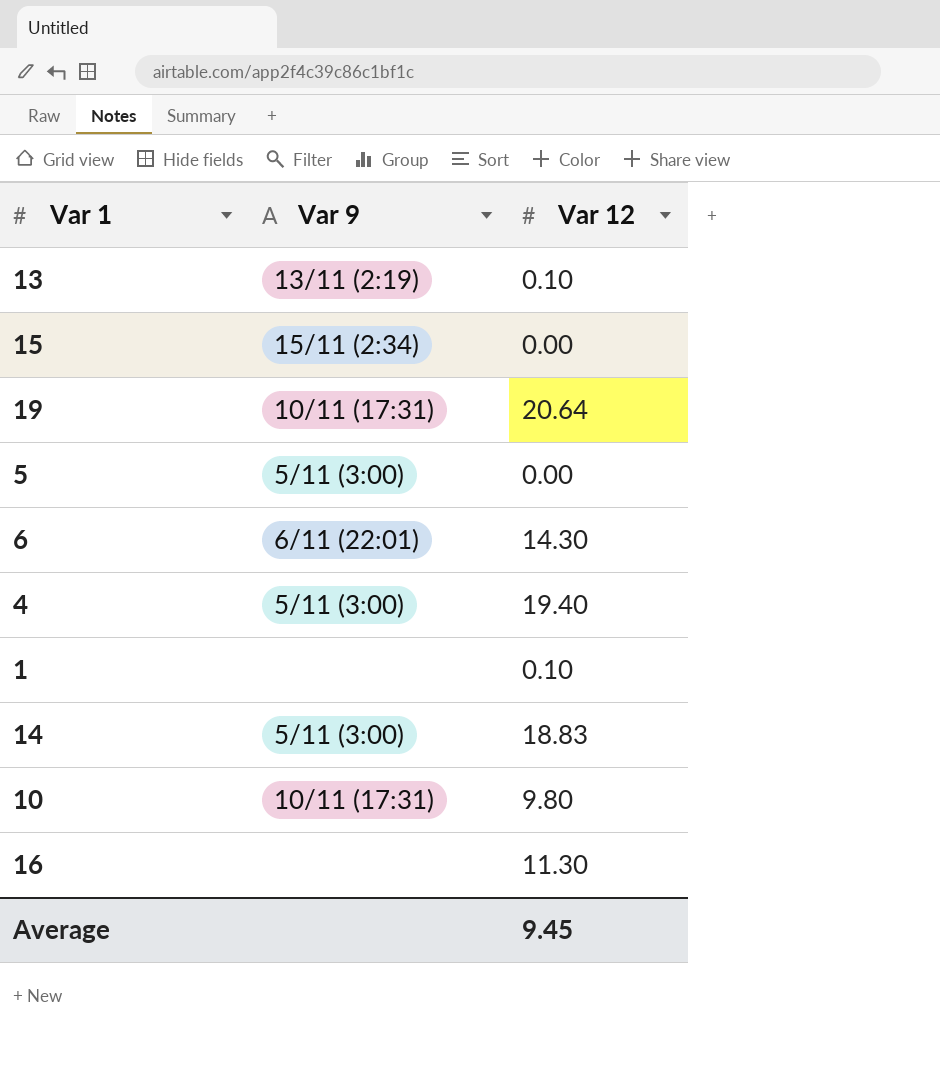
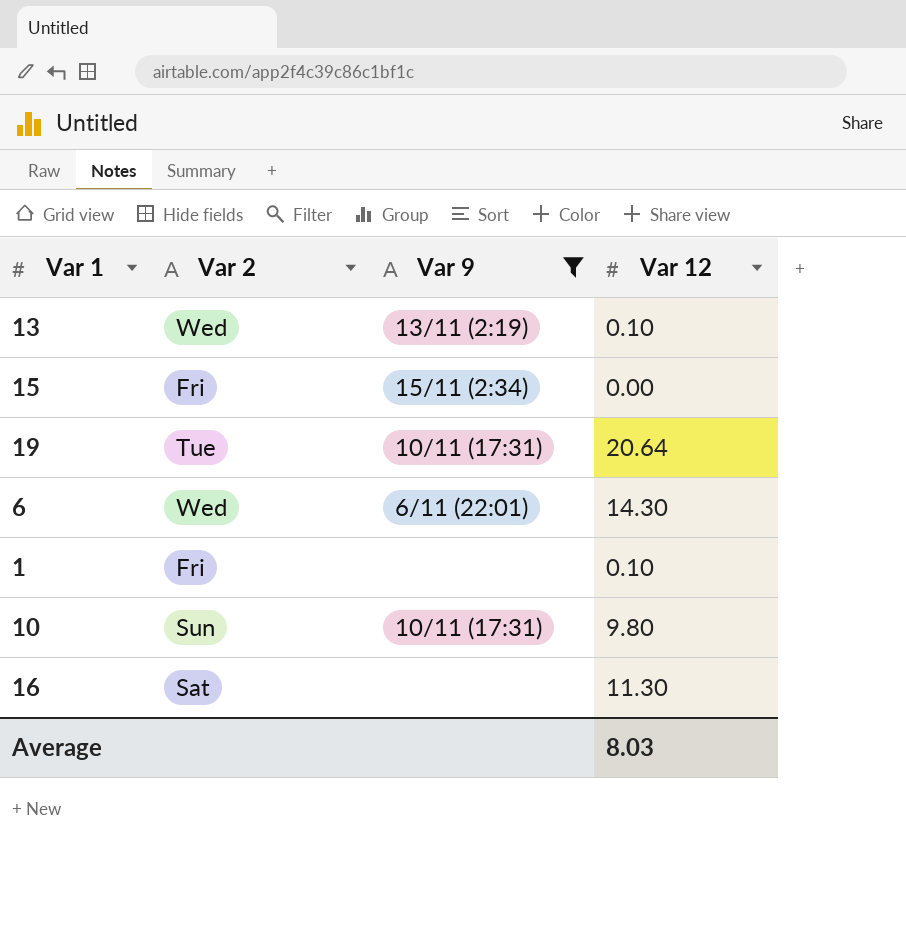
filter: none -> Var 9 != 5/11 (3:00)
column Var 2 | position: none -> 2
Average | Var 12: 9.45 -> 8.03

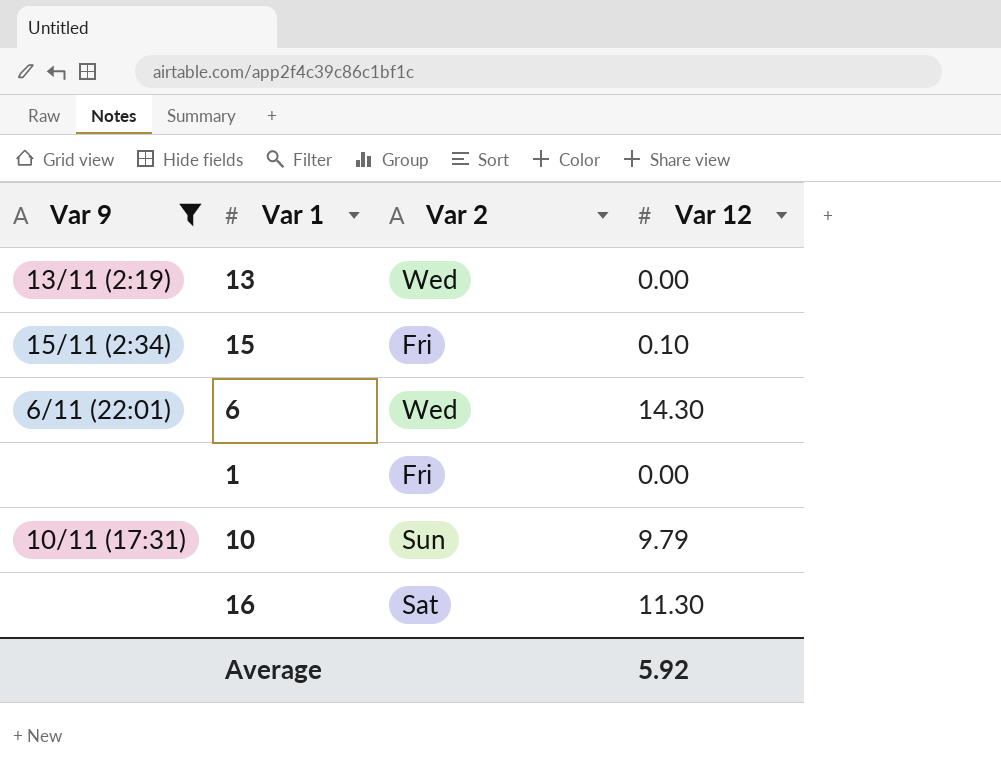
column Var 9 | position: 3 -> 1
row 19: Tue | 10/11 (17:31) | 20.64 -> none
13 | Var 12: 0.10 -> 0.00
15 | Var 12: 0.00 -> 0.10
1 | Var 12: 0.10 -> 0.00
10 | Var 12: 9.80 -> 9.79
Average | Var 12: 8.03 -> 5.92

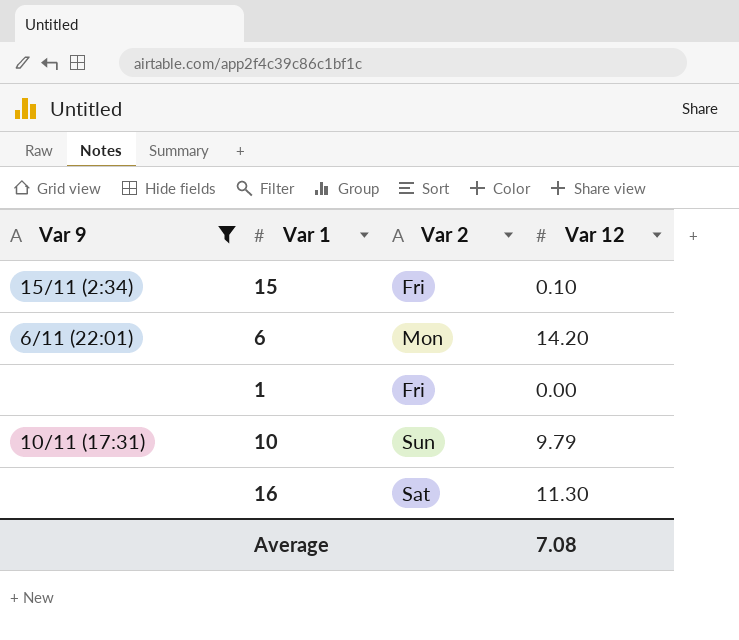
row 13: 13/11 (2:19) | Wed | 0.00 -> none
6 | Var 2: Wed -> Mon
6 | Var 12: 14.30 -> 14.20
Average | Var 12: 5.92 -> 7.08

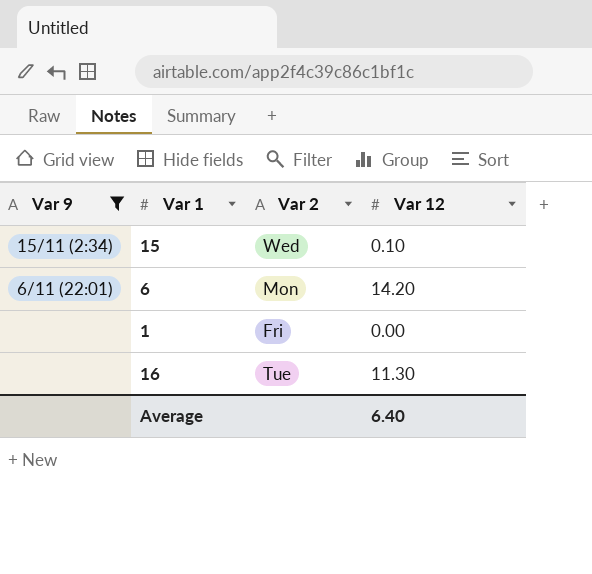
row 10: 10/11 (17:31) | Sun | 9.79 -> none
15 | Var 2: Fri -> Wed
16 | Var 2: Sat -> Tue
Average | Var 12: 7.08 -> 6.40

